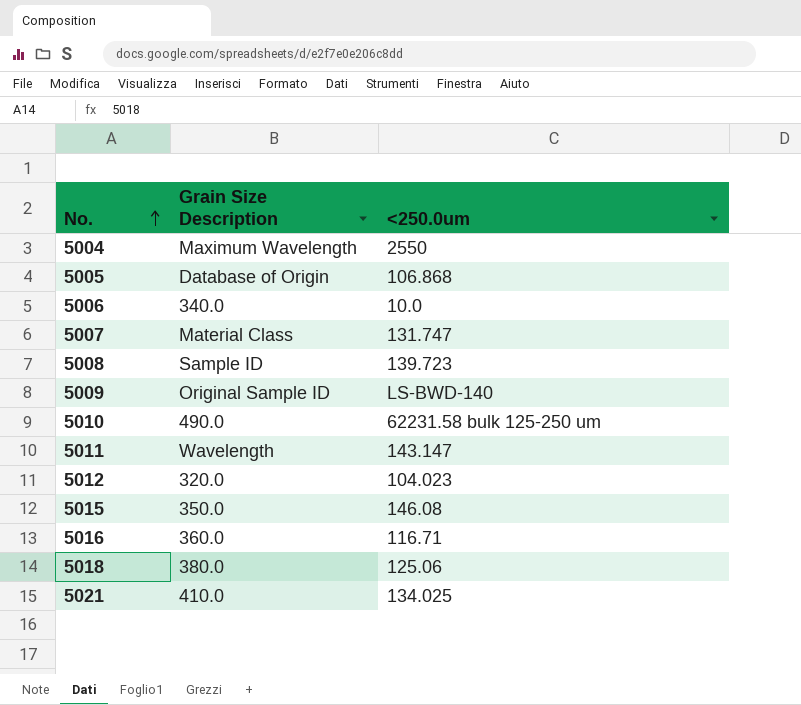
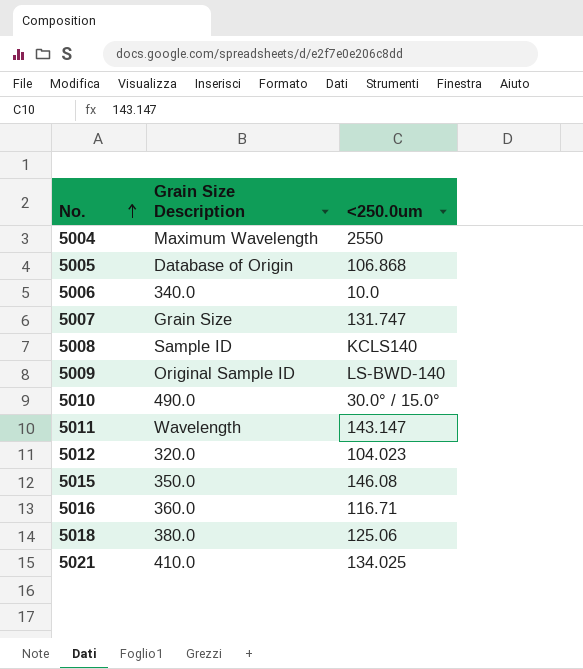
5007 | Grain Size Description: Material Class -> Grain Size
5008 | <250.0um: 139.723 -> KCLS140
5010 | <250.0um: 62231.58 bulk 125-250 um -> 30.0° / 15.0°

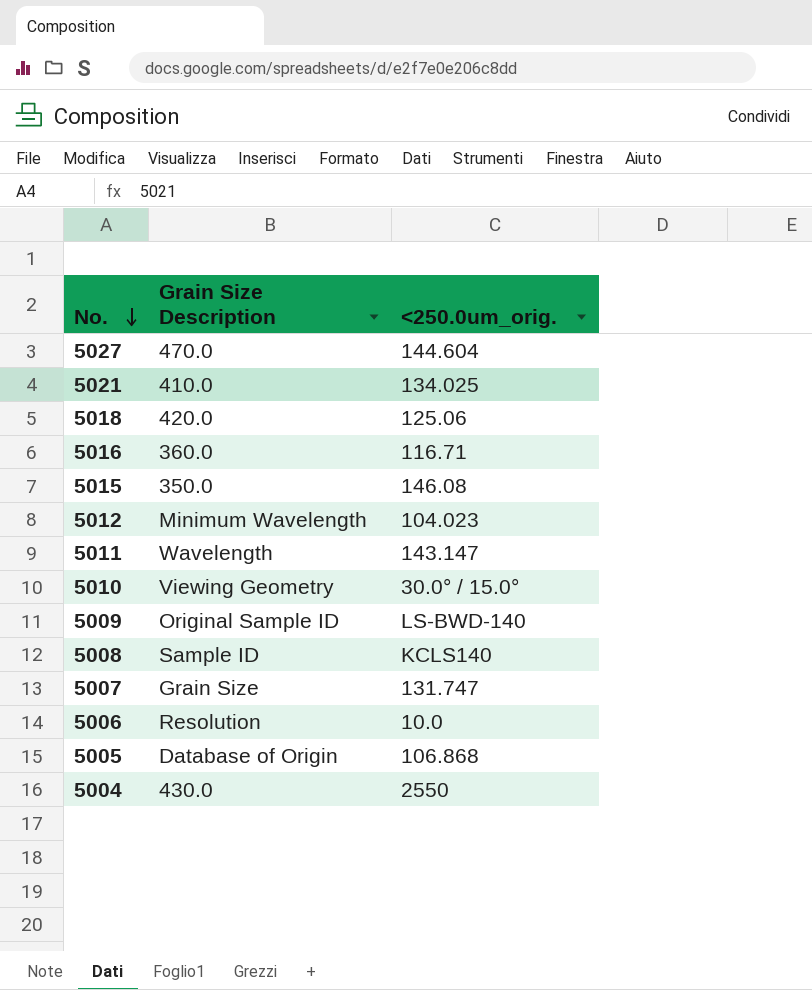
row order: No. ascending -> No. descending
column name: <250.0um -> <250.0um_orig.
row 5027: none -> 470.0 | 144.604
5018 | Grain Size Description: 380.0 -> 420.0
5012 | Grain Size Description: 320.0 -> Minimum Wavelength
5010 | Grain Size Description: 490.0 -> Viewing Geometry
5006 | Grain Size Description: 340.0 -> Resolution
5004 | Grain Size Description: Maximum Wavelength -> 430.0

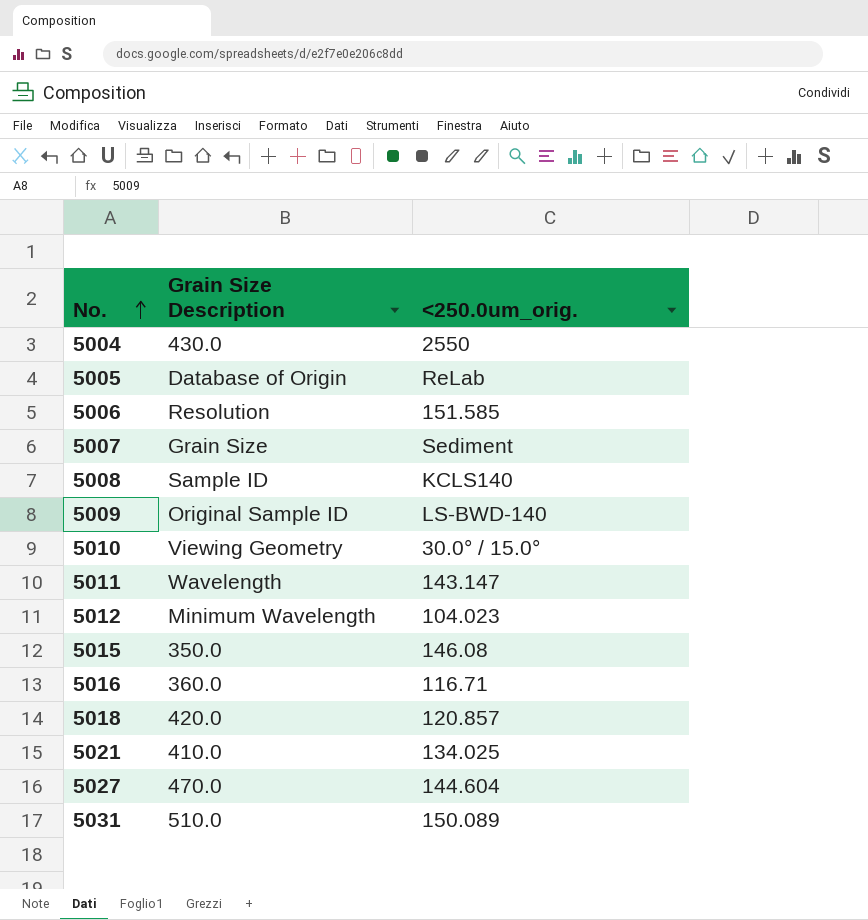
row order: No. descending -> No. ascending
5005 | <250.0um_orig.: 106.868 -> ReLab
5006 | <250.0um_orig.: 10.0 -> 151.585
5007 | <250.0um_orig.: 131.747 -> Sediment
5018 | <250.0um_orig.: 125.06 -> 120.857
row 5031: none -> 510.0 | 150.089

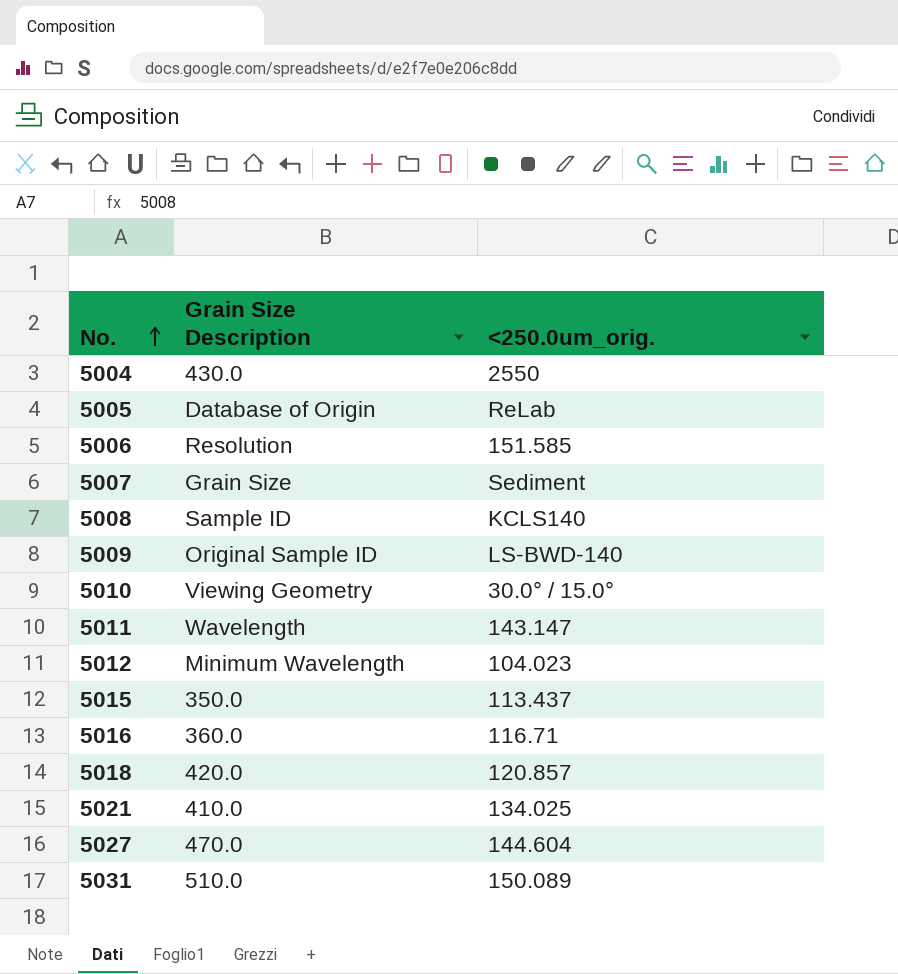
5015 | <250.0um_orig.: 146.08 -> 113.437

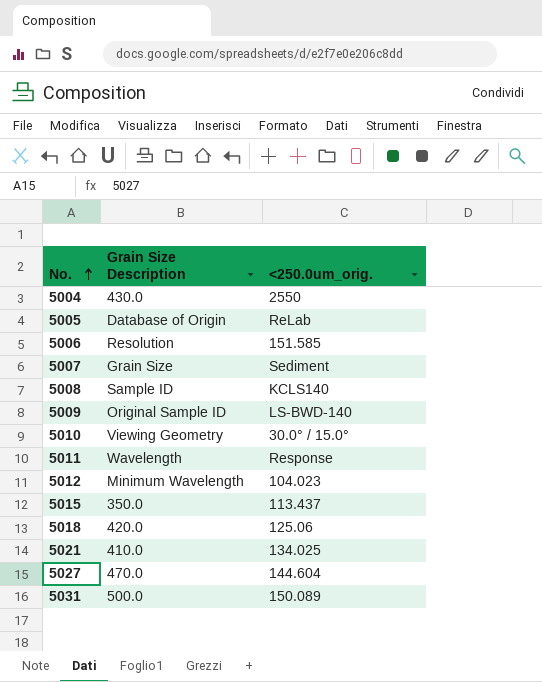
row 5016: 360.0 | 116.71 -> none
5011 | <250.0um_orig.: 143.147 -> Response
5018 | <250.0um_orig.: 120.857 -> 125.06
5031 | Grain Size Description: 510.0 -> 500.0

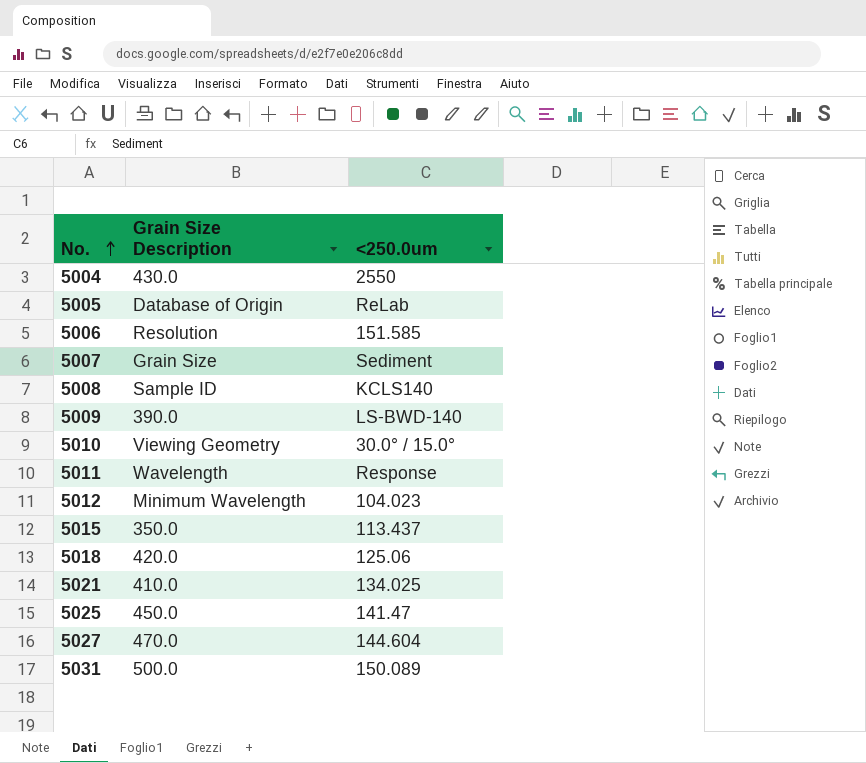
column name: <250.0um_orig. -> <250.0um
5009 | Grain Size Description: Original Sample ID -> 390.0
row 5025: none -> 450.0 | 141.47

